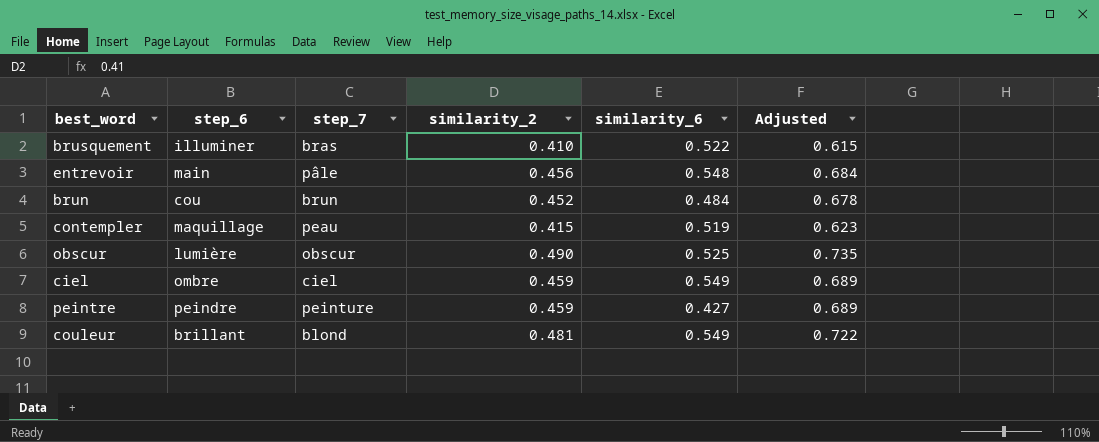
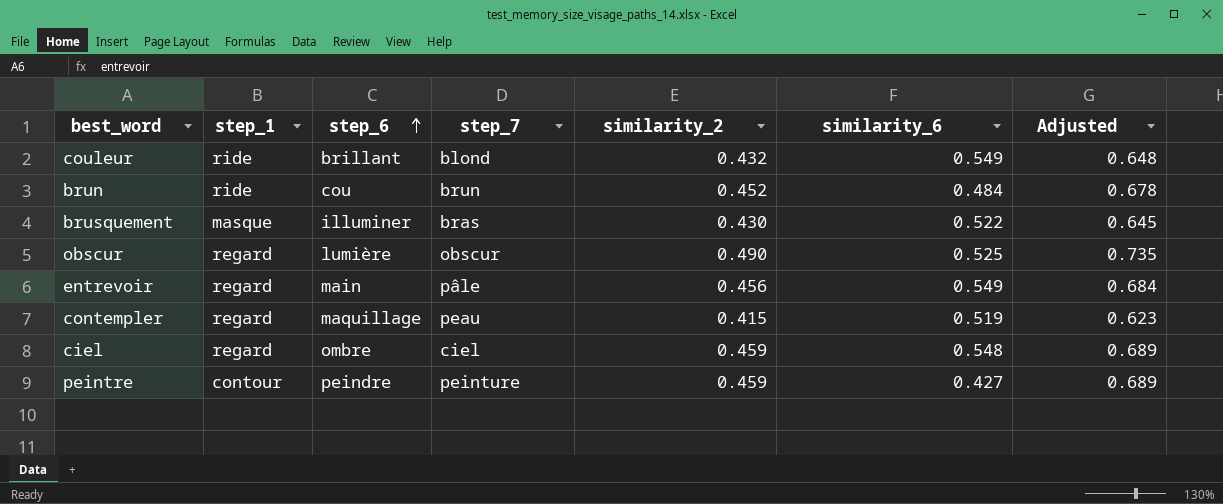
row order: none -> step_6 ascending
column step_1 | position: none -> 2
couleur | similarity_2: 0.481 -> 0.432
couleur | Adjusted: 0.722 -> 0.648
brusquement | similarity_2: 0.410 -> 0.430
brusquement | Adjusted: 0.615 -> 0.645
entrevoir | similarity_6: 0.548 -> 0.549
ciel | similarity_6: 0.549 -> 0.548

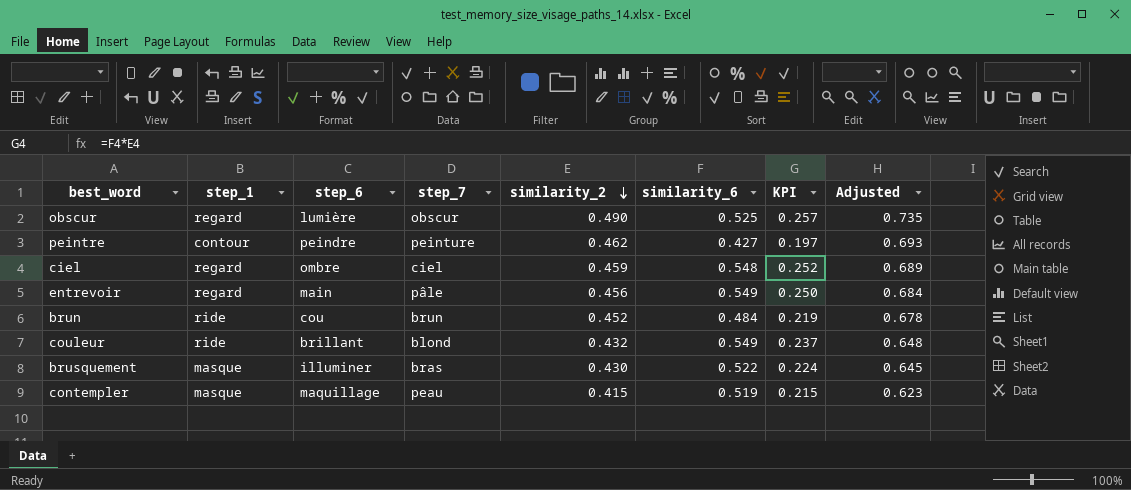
row order: step_6 ascending -> similarity_2 descending
column KPI | formula: none -> [similarity_2] * [similarity_6]
peintre | similarity_2: 0.459 -> 0.462
peintre | Adjusted: 0.689 -> 0.693
contempler | step_1: regard -> masque

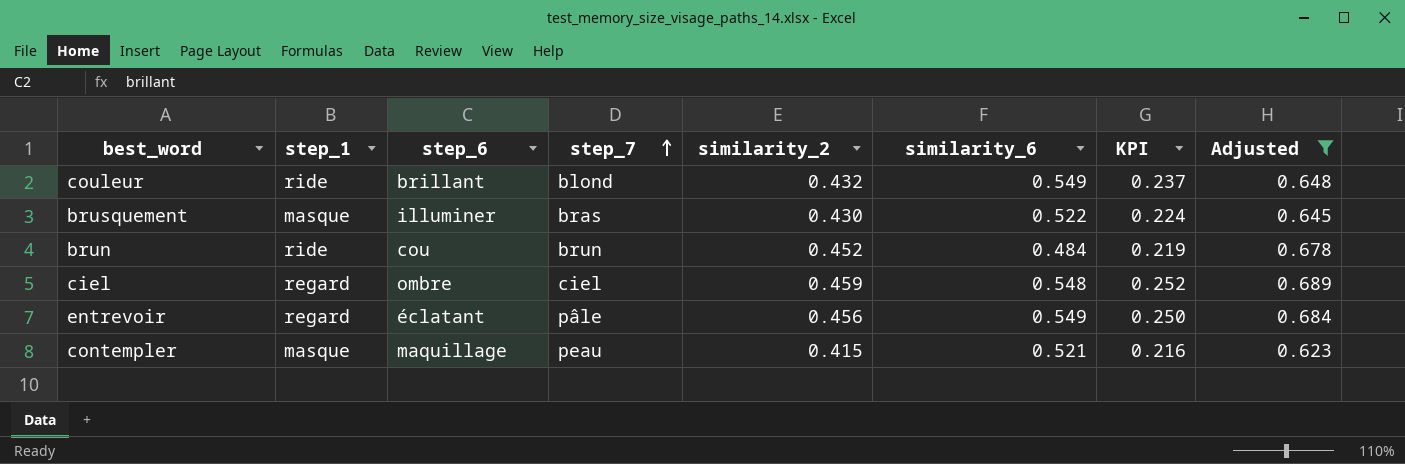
filter: none -> Adjusted <= 0.689
row order: similarity_2 descending -> step_7 ascending
entrevoir | step_6: main -> éclatant
contempler | similarity_6: 0.519 -> 0.521
contempler | KPI: 0.215 -> 0.216

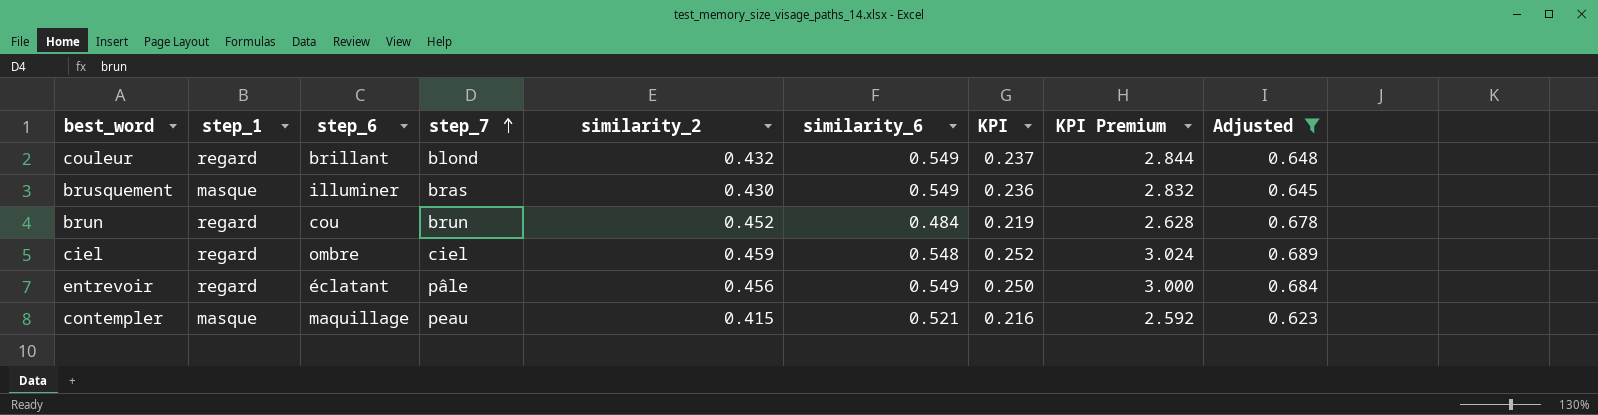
column KPI Premium | formula: none -> [KPI] * 12
couleur | step_1: ride -> regard
brusquement | similarity_6: 0.522 -> 0.549
brusquement | KPI: 0.224 -> 0.236
brun | step_1: ride -> regard

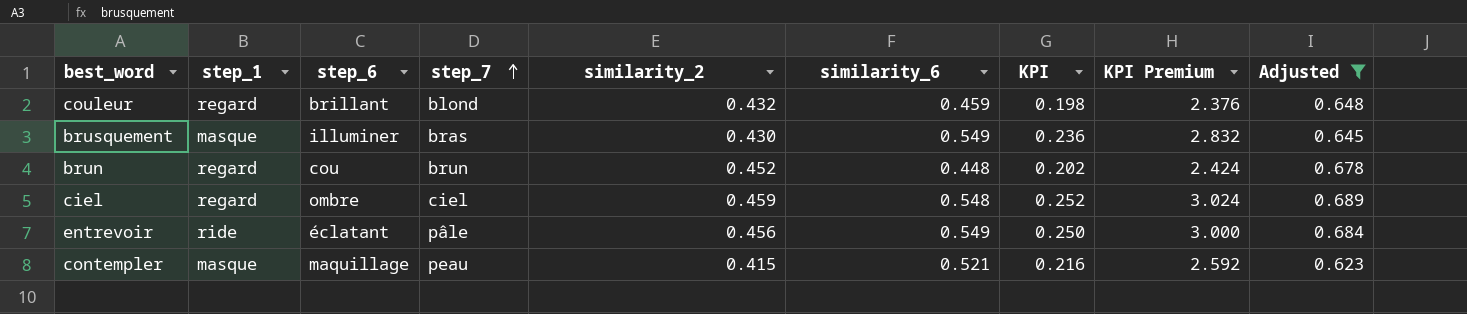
couleur | similarity_6: 0.549 -> 0.459
couleur | KPI: 0.237 -> 0.198
couleur | KPI Premium: 2.844 -> 2.376
brun | similarity_6: 0.484 -> 0.448
brun | KPI: 0.219 -> 0.202
brun | KPI Premium: 2.628 -> 2.424
entrevoir | step_1: regard -> ride

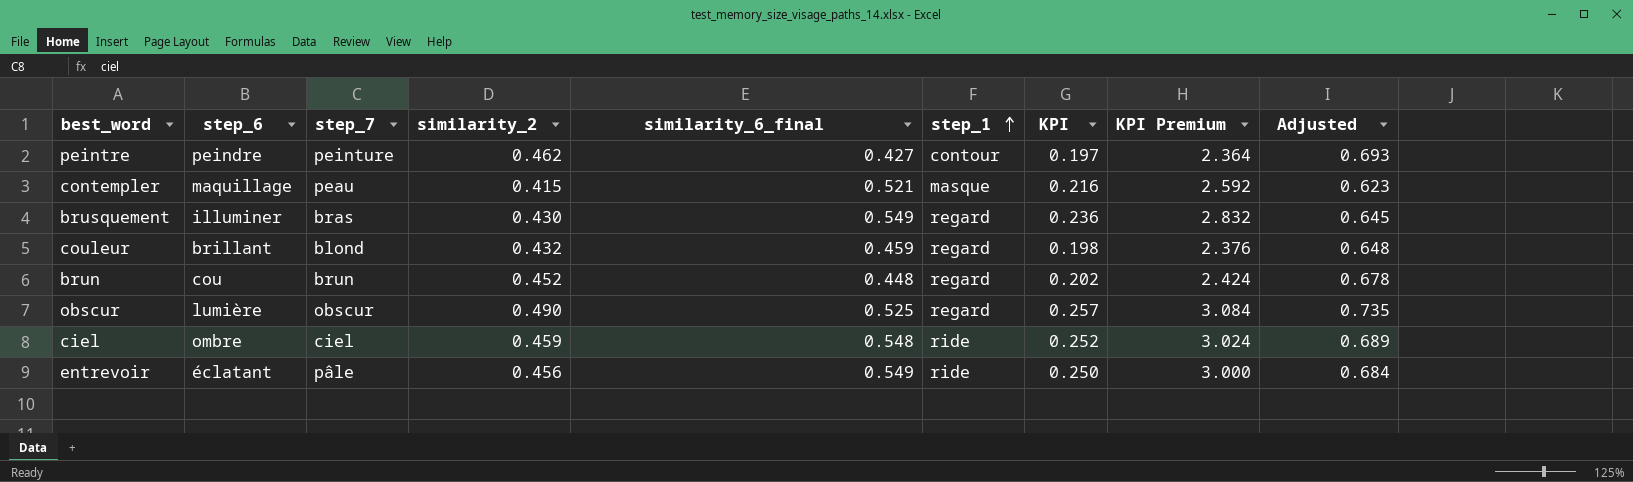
filter: Adjusted <= 0.689 -> none
row order: step_7 ascending -> step_1 ascending
column name: similarity_6 -> similarity_6_final
column step_1 | position: 2 -> 6
brusquement | step_1: masque -> regard
ciel | step_1: regard -> ride

